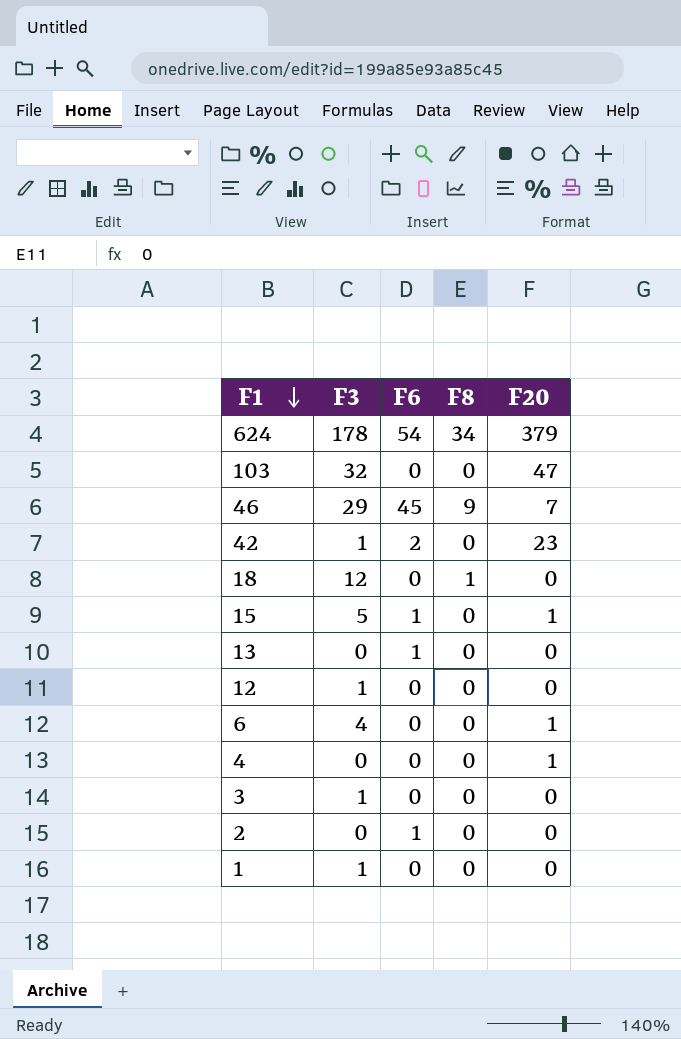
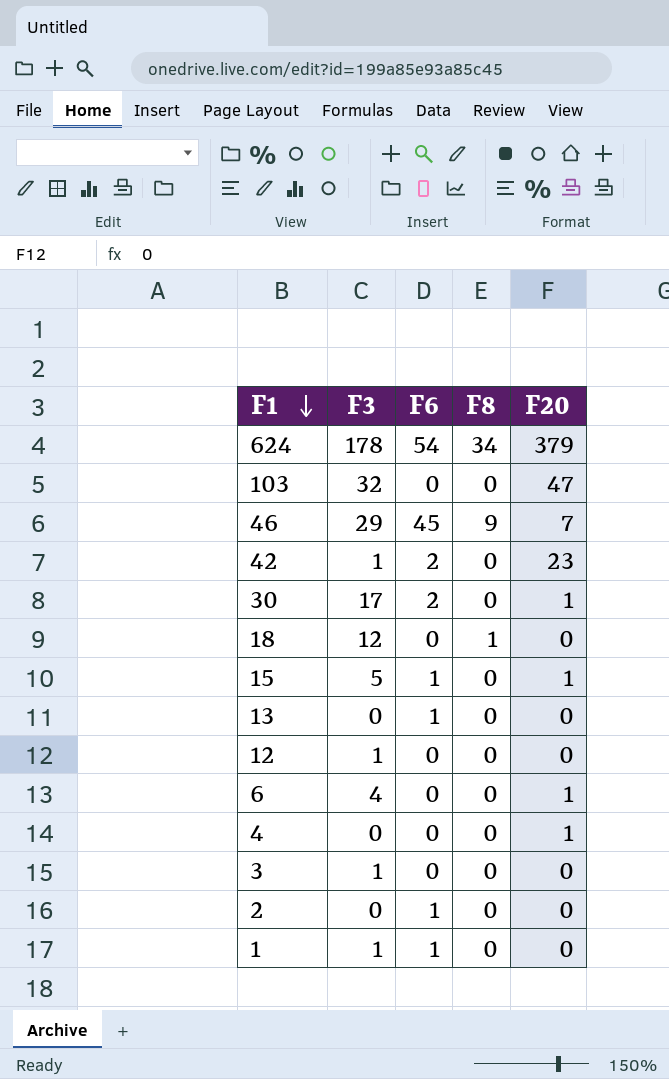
row 30: none -> 17 | 2 | 0 | 1
1 | F6: 0 -> 1

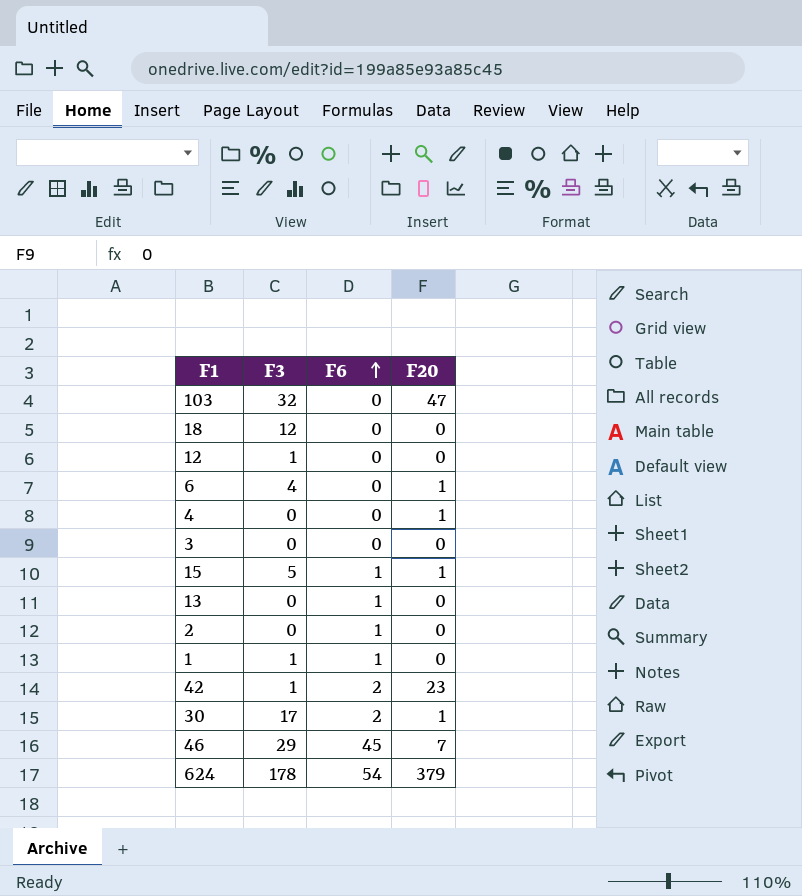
row order: F1 descending -> F6 ascending
column F8 | position: 4 -> none
3 | F3: 1 -> 0

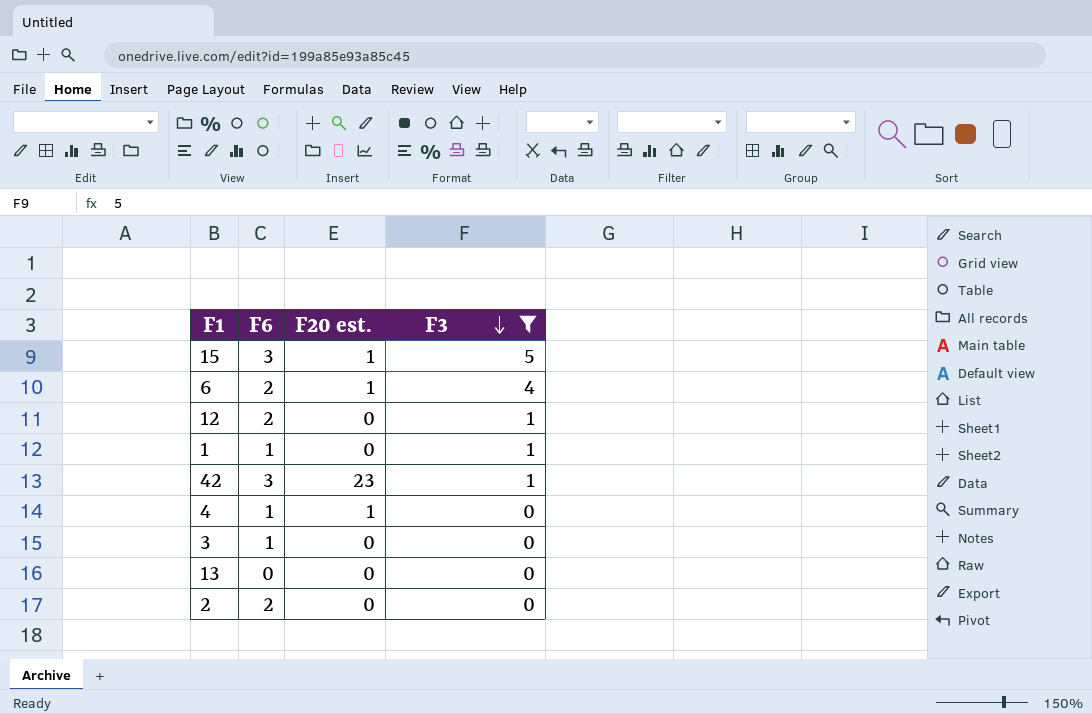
filter: none -> F3 <= 5
row order: F6 ascending -> F3 descending
column name: F20 -> F20 est.
column F3 | position: 2 -> 4
15 | F6: 1 -> 3
6 | F6: 0 -> 2
12 | F6: 0 -> 2
42 | F6: 2 -> 3
4 | F6: 0 -> 1
3 | F6: 0 -> 1
13 | F6: 1 -> 0
2 | F6: 1 -> 2

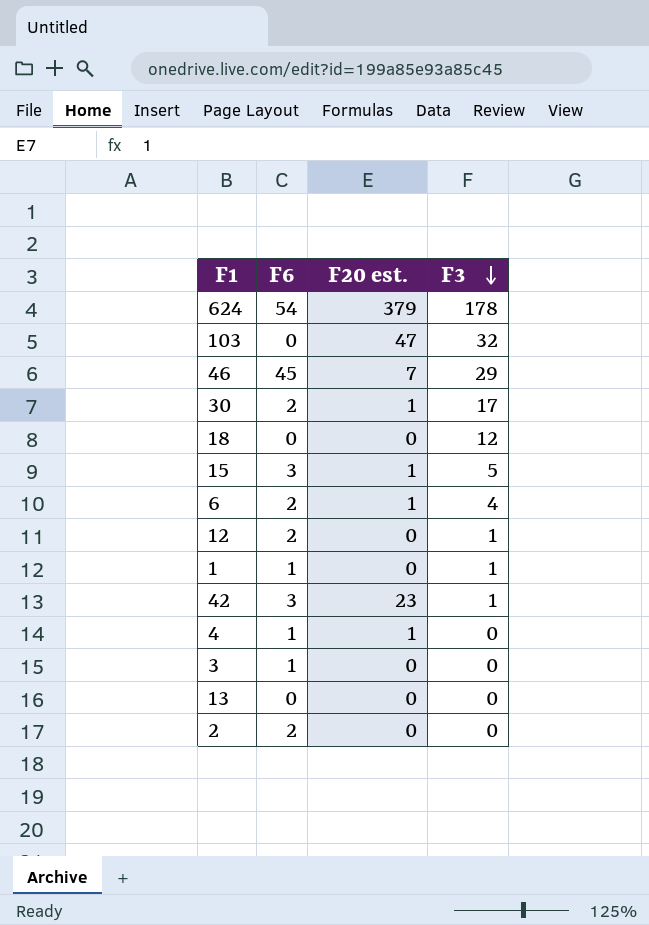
filter: F3 <= 5 -> none

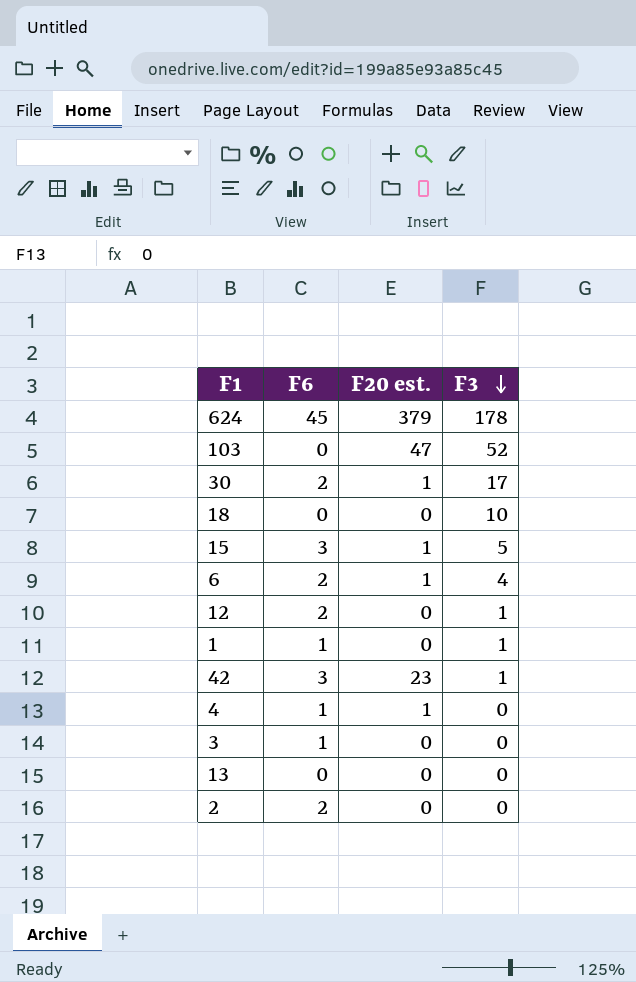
row 46: 45 | 7 | 29 -> none
624 | F6: 54 -> 45
103 | F3: 32 -> 52
18 | F3: 12 -> 10

